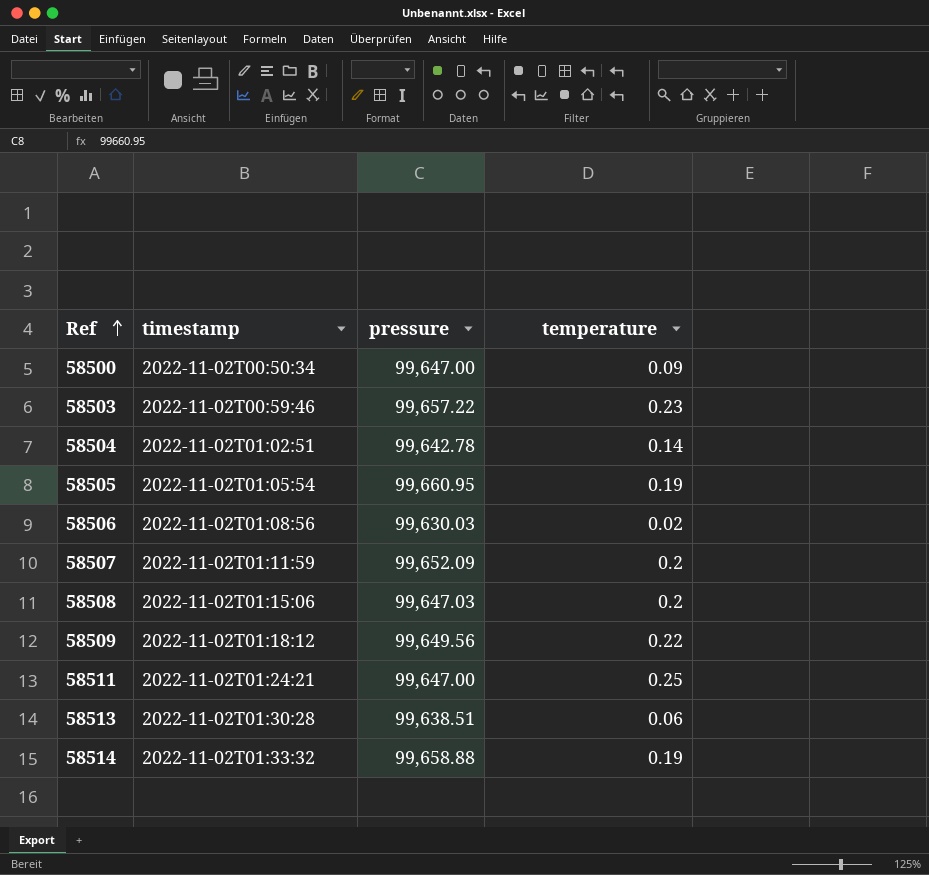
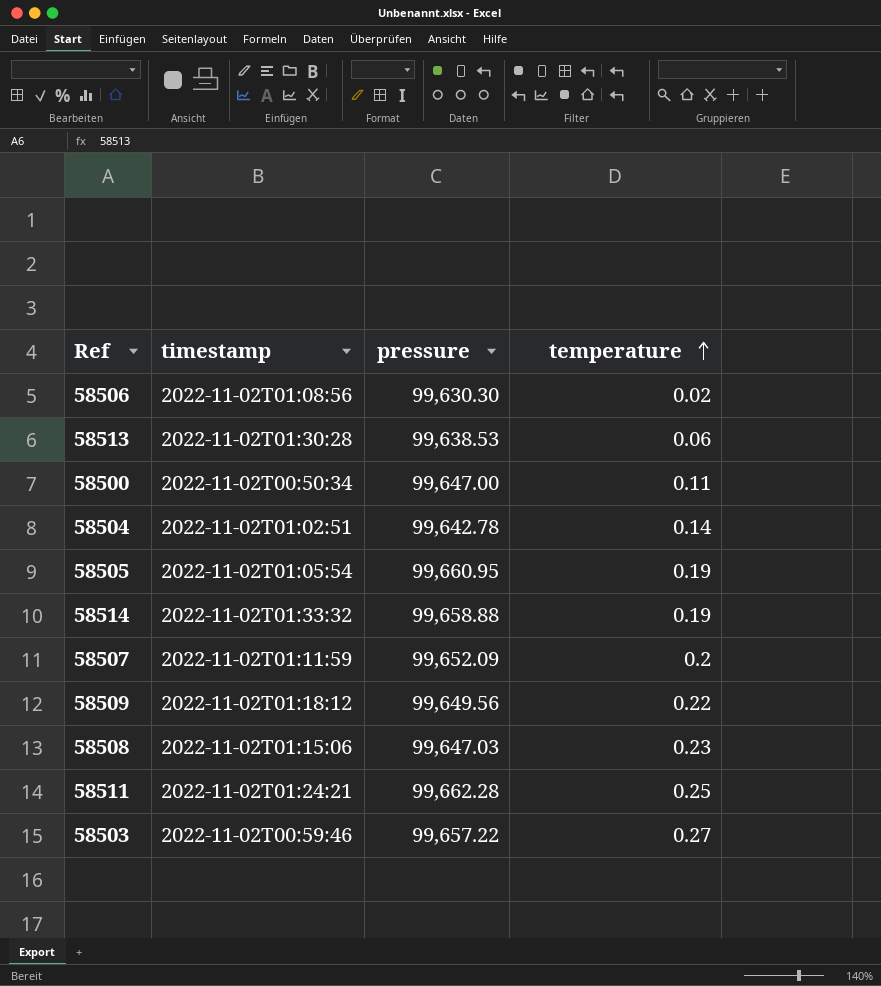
row order: Ref ascending -> temperature ascending
58506 | pressure: 99,630.03 -> 99,630.30
58513 | pressure: 99,638.51 -> 99,638.53
58500 | temperature: 0.09 -> 0.11
58508 | temperature: 0.2 -> 0.23
58511 | pressure: 99,647.00 -> 99,662.28
58503 | temperature: 0.23 -> 0.27

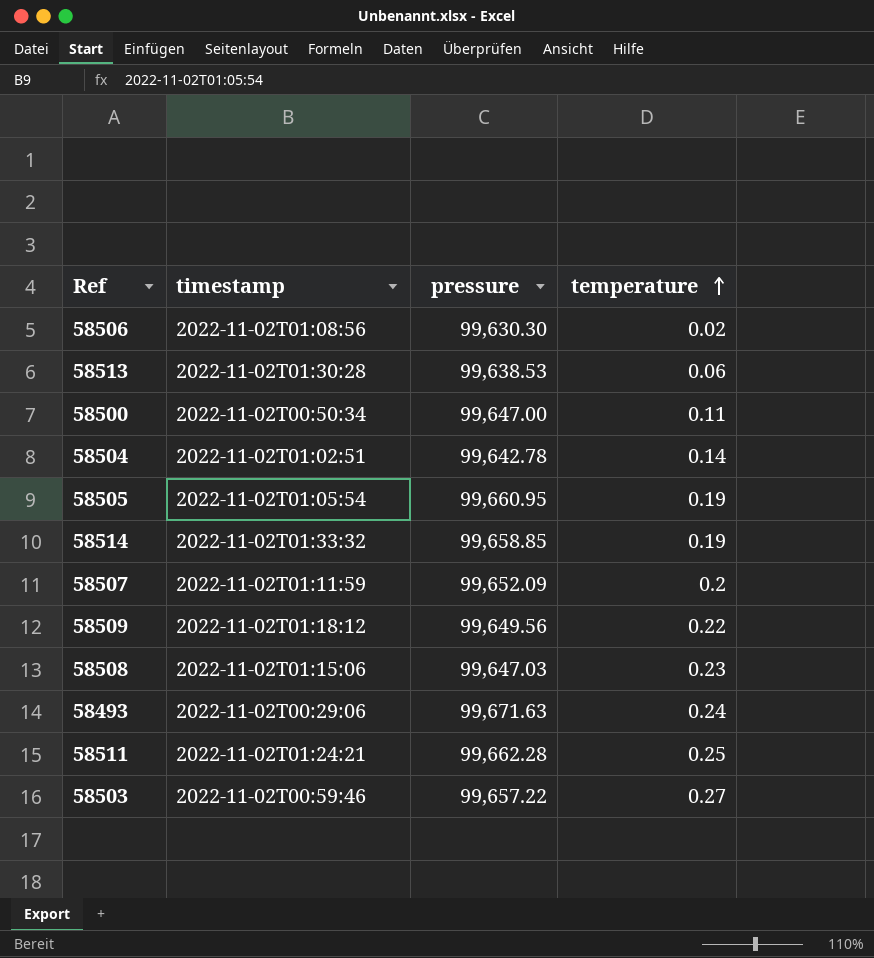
58514 | pressure: 99,658.88 -> 99,658.85
row 58493: none -> 2022-11-02T00:29:06 | 99,671.63 | 0.24

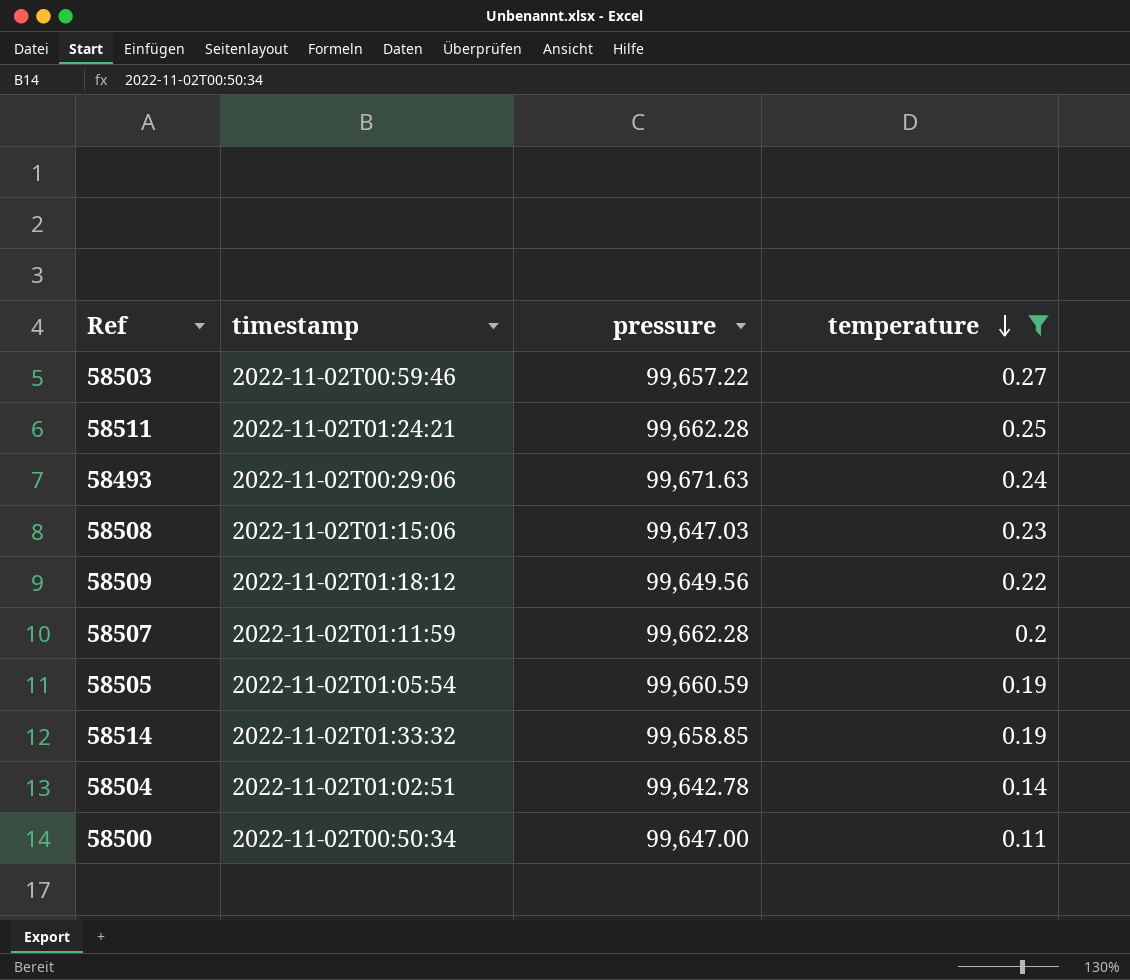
filter: none -> temperature >= 0.11
row order: temperature ascending -> temperature descending
58507 | pressure: 99,652.09 -> 99,662.28
58505 | pressure: 99,660.95 -> 99,660.59

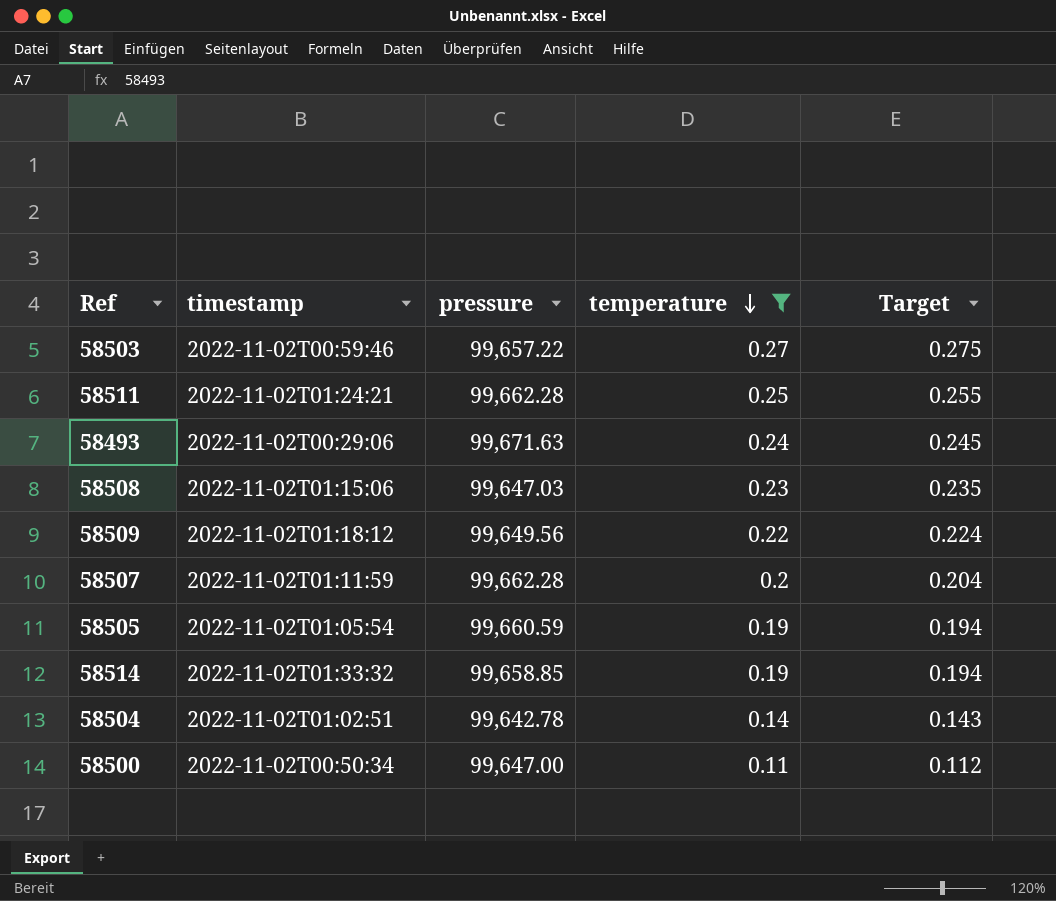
column Target | formula: none -> [temperature] * 1.02

